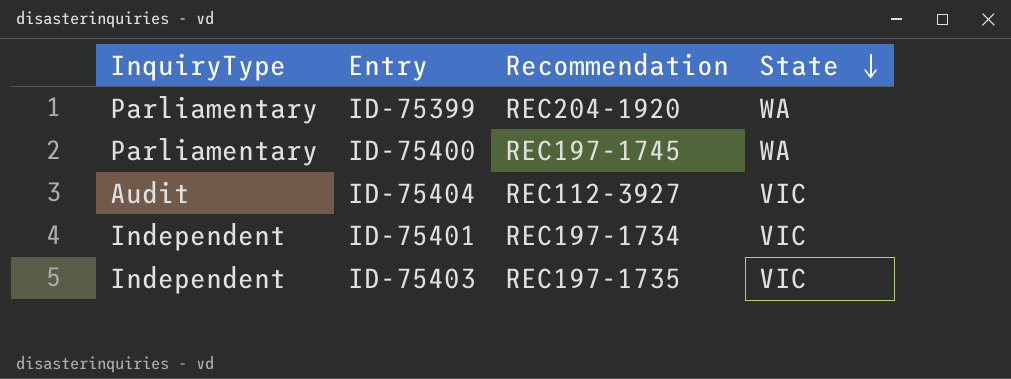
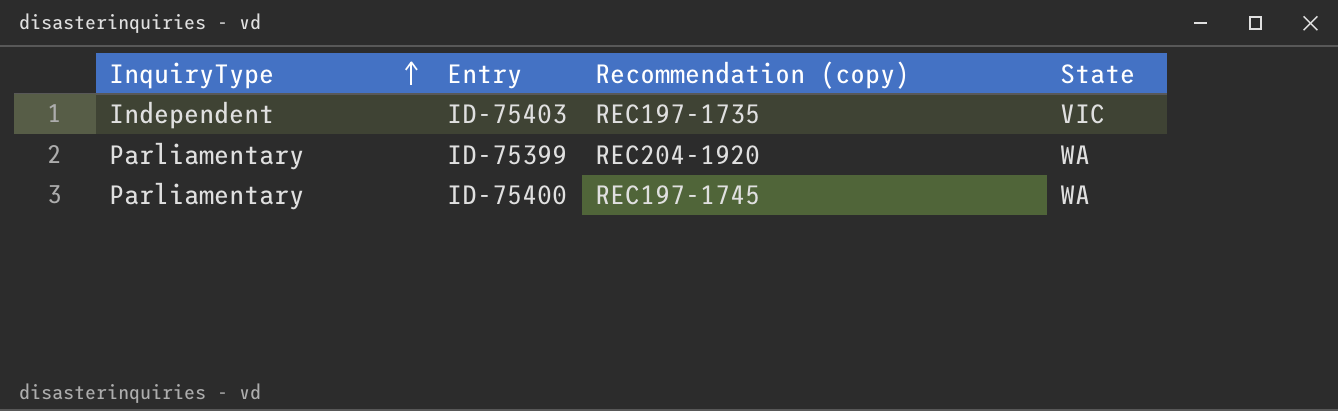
row order: State descending -> InquiryType ascending
column name: Recommendation -> Recommendation (copy)
row ID-75404: Audit | REC112-3927 | VIC -> none
row ID-75401: Independent | REC197-1734 | VIC -> none

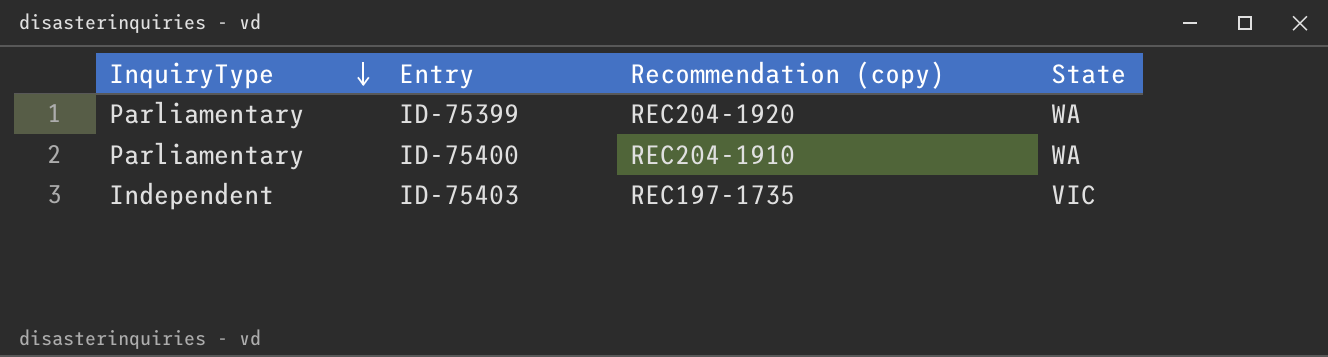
row order: InquiryType ascending -> InquiryType descending
ID-75400 | Recommendation (copy): REC197-1745 -> REC204-1910

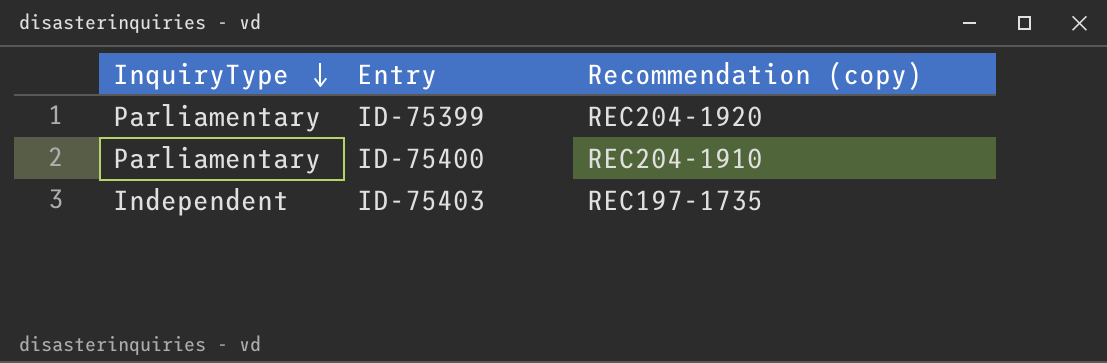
column State | position: 4 -> none

